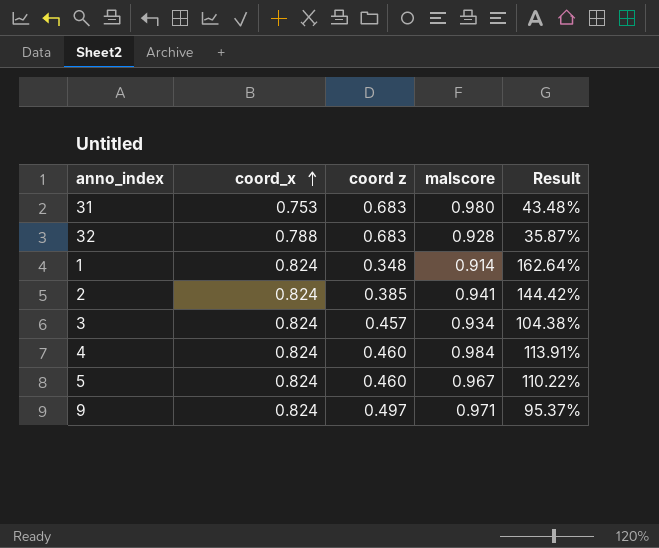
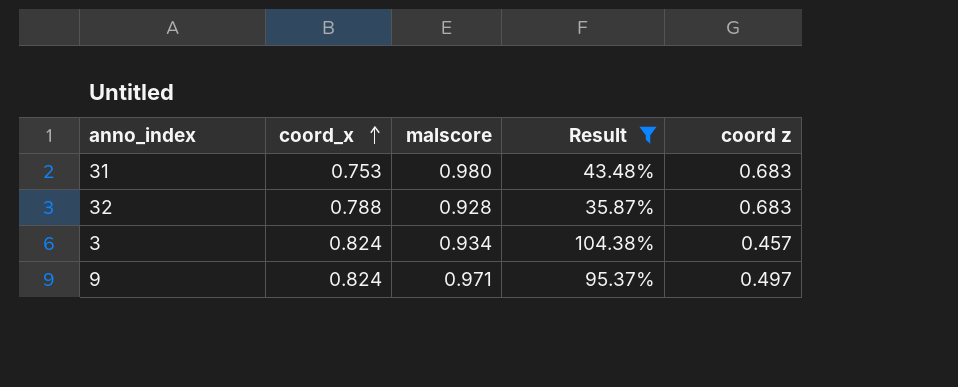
filter: none -> Result <= 104.38%
column coord z | position: 3 -> 5

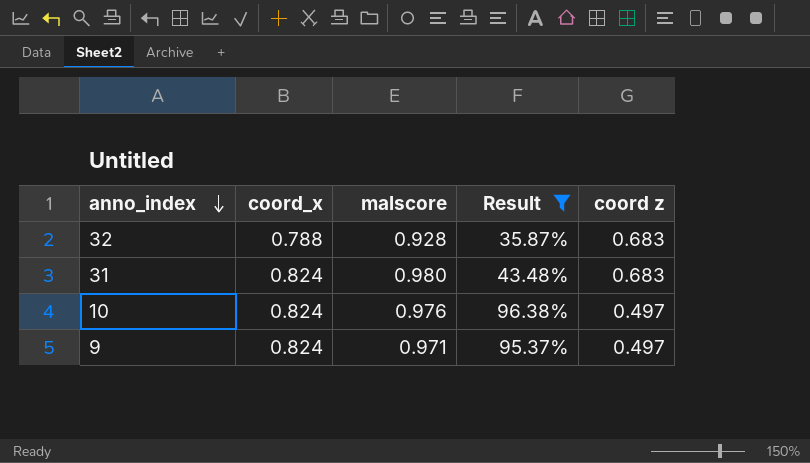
row order: coord_x ascending -> anno_index descending
row 3: 0.824 | 0.934 | 104.38% | 0.457 -> none
31 | coord_x: 0.753 -> 0.824
row 10: none -> 0.824 | 0.976 | 96.38% | 0.497

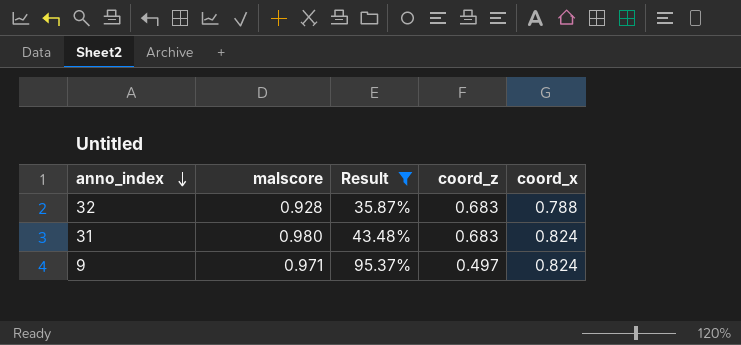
column name: coord z -> coord_z
column coord_x | position: 2 -> 5
row 10: 0.824 | 0.976 | 96.38% | 0.497 -> none

